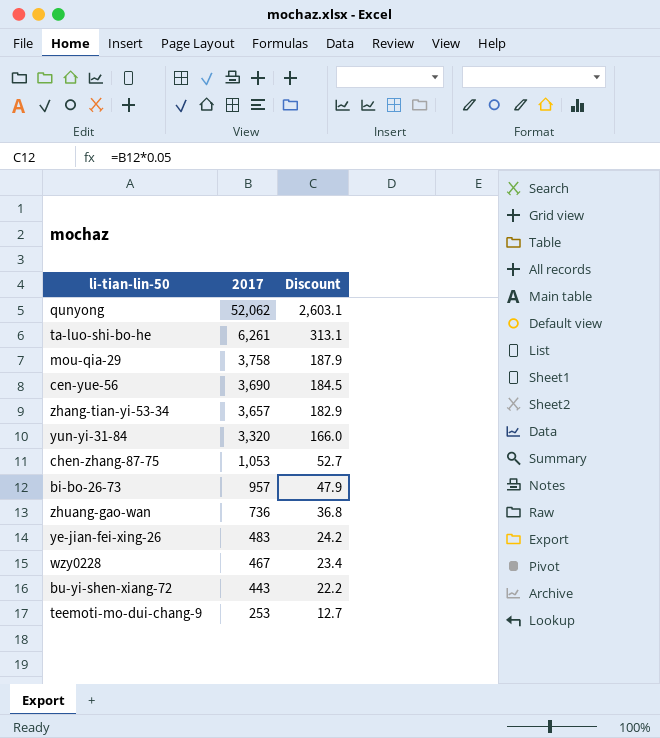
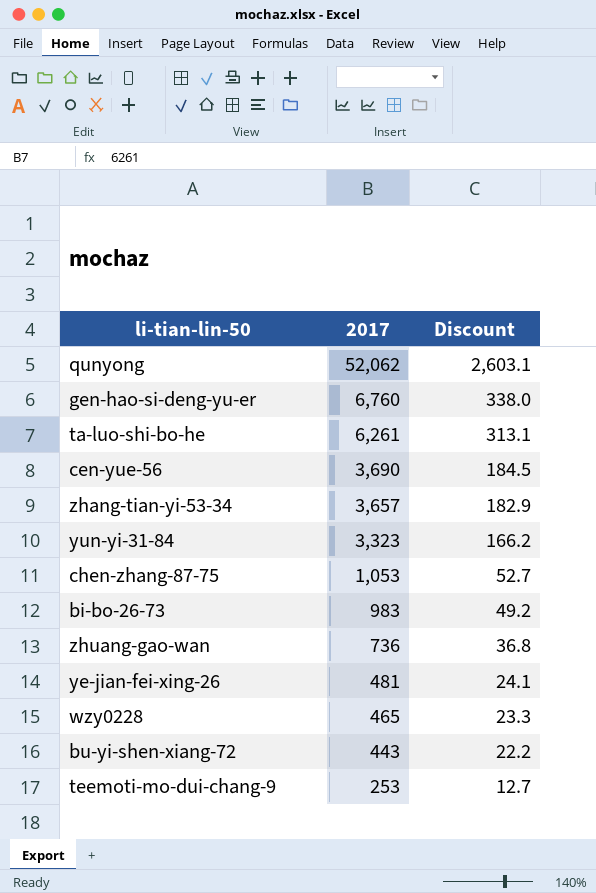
row mou-qia-29: 3,758 | 187.9 -> none
row gen-hao-si-deng-yu-er: none -> 6,760 | 338.0
yun-yi-31-84 | 2017: 3,320 -> 3,323
yun-yi-31-84 | Discount: 166.0 -> 166.2
bi-bo-26-73 | 2017: 957 -> 983
bi-bo-26-73 | Discount: 47.9 -> 49.2
ye-jian-fei-xing-26 | 2017: 483 -> 481
ye-jian-fei-xing-26 | Discount: 24.2 -> 24.1
wzy0228 | 2017: 467 -> 465
wzy0228 | Discount: 23.4 -> 23.3

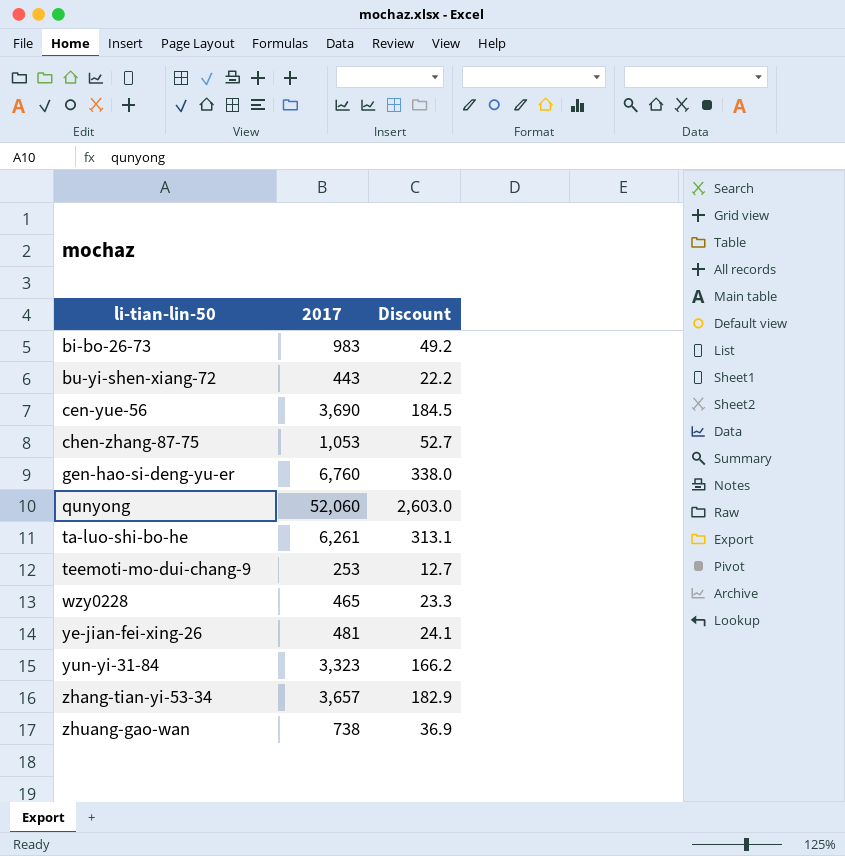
row order: 2017 descending -> li-tian-lin-50 ascending
qunyong | 2017: 52,062 -> 52,060
qunyong | Discount: 2,603.1 -> 2,603.0
zhuang-gao-wan | 2017: 736 -> 738
zhuang-gao-wan | Discount: 36.8 -> 36.9

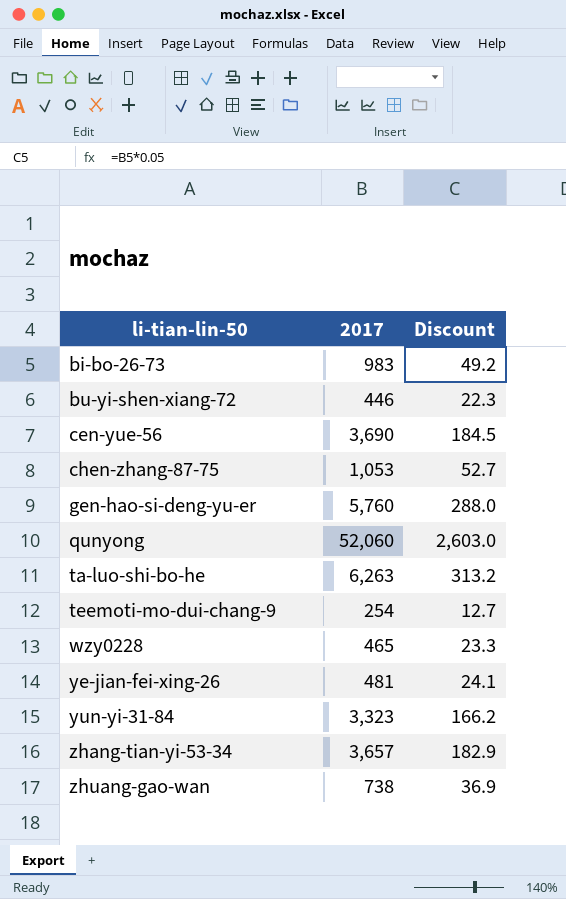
bu-yi-shen-xiang-72 | 2017: 443 -> 446
bu-yi-shen-xiang-72 | Discount: 22.2 -> 22.3
gen-hao-si-deng-yu-er | 2017: 6,760 -> 5,760
gen-hao-si-deng-yu-er | Discount: 338.0 -> 288.0
ta-luo-shi-bo-he | 2017: 6,261 -> 6,263
ta-luo-shi-bo-he | Discount: 313.1 -> 313.2
teemoti-mo-dui-chang-9 | 2017: 253 -> 254

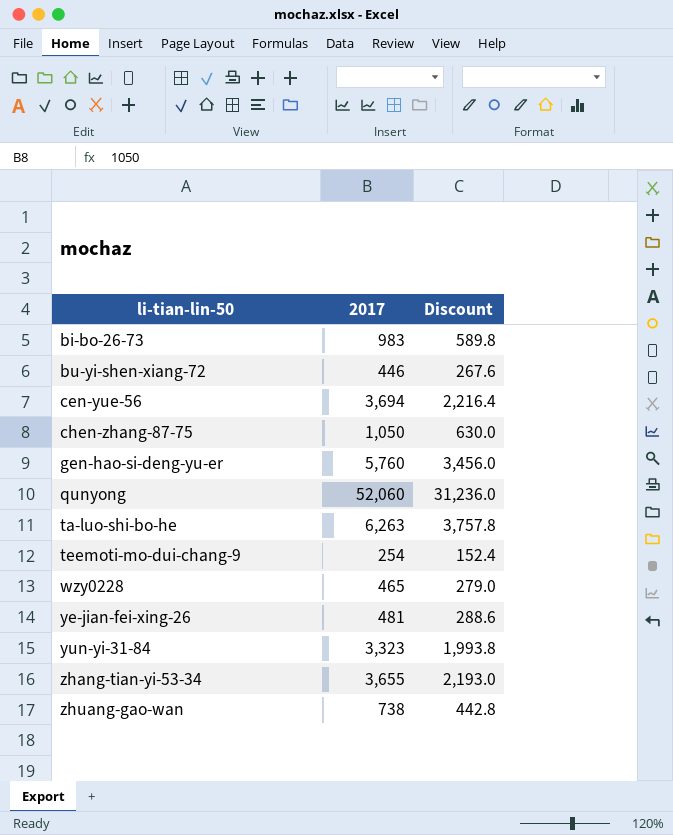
column Discount | formula: [2017] * 0.05 -> [2017] * 0.6
cen-yue-56 | 2017: 3,690 -> 3,694
chen-zhang-87-75 | 2017: 1,053 -> 1,050
zhang-tian-yi-53-34 | 2017: 3,657 -> 3,655

